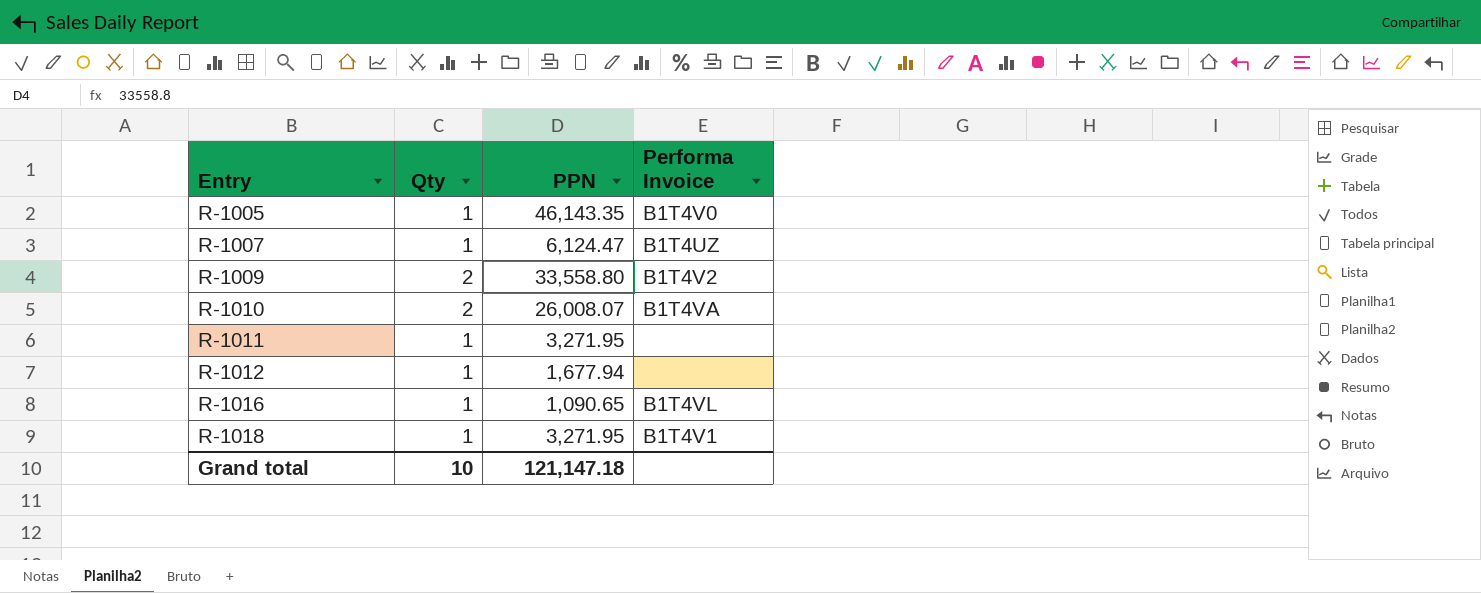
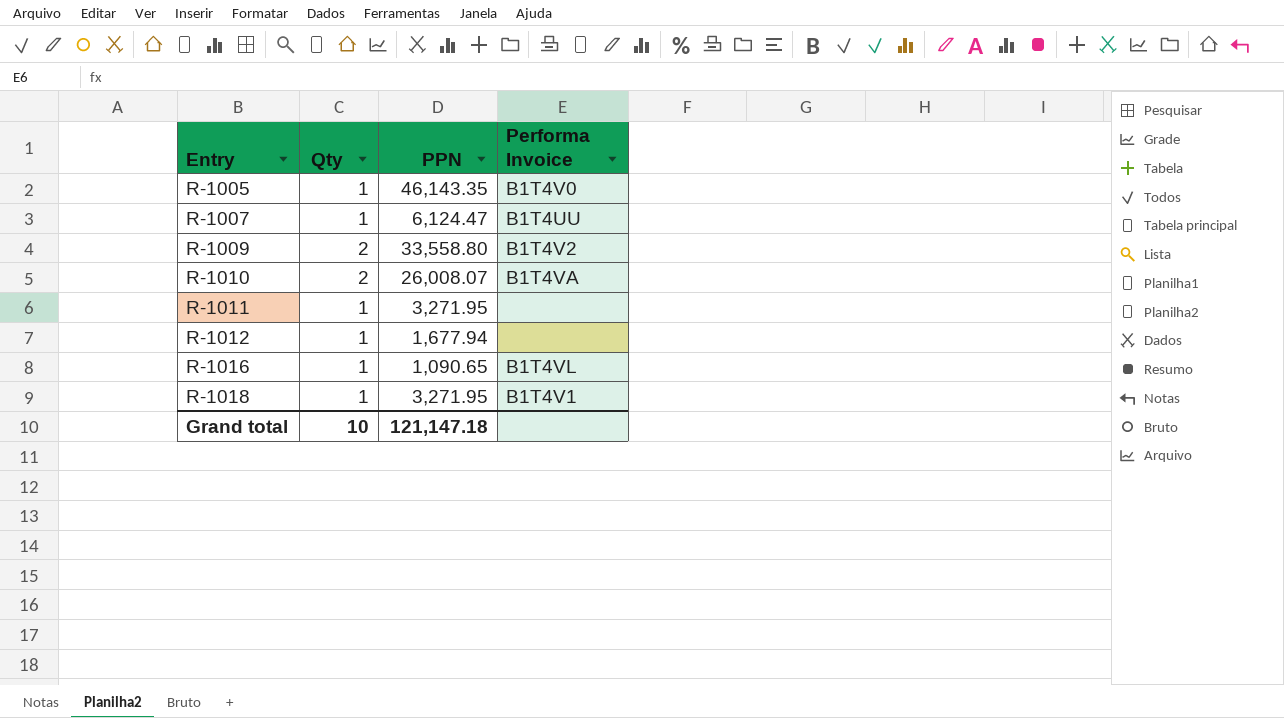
R-1007 | Performa Invoice: B1T4UZ -> B1T4UU

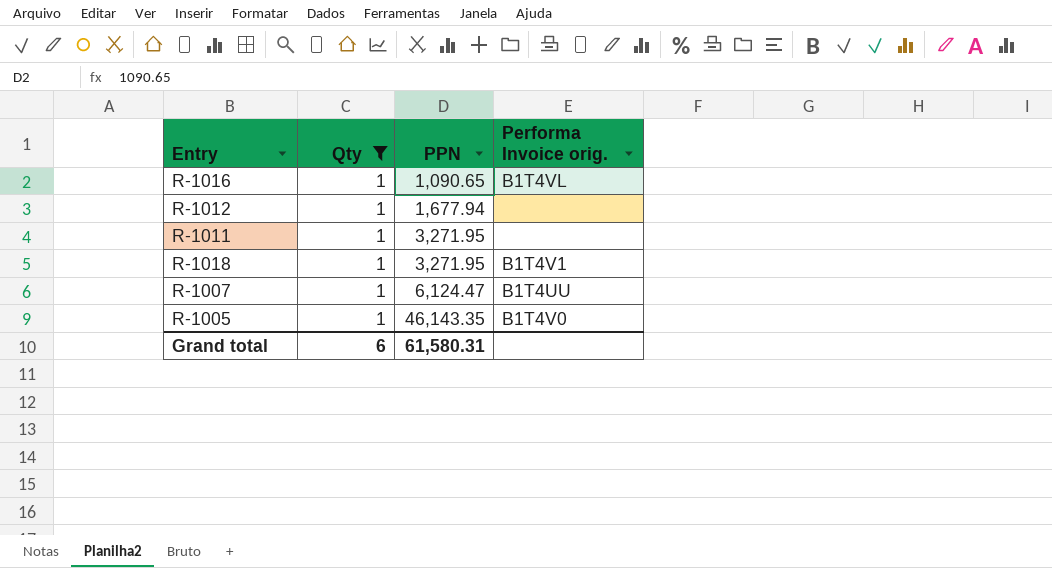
filter: none -> Qty = 1
row order: Entry ascending -> PPN ascending
column name: Performa Invoice -> Performa Invoice orig.
Grand total | Qty: 10 -> 6
Grand total | PPN: 121,147.18 -> 61,580.31

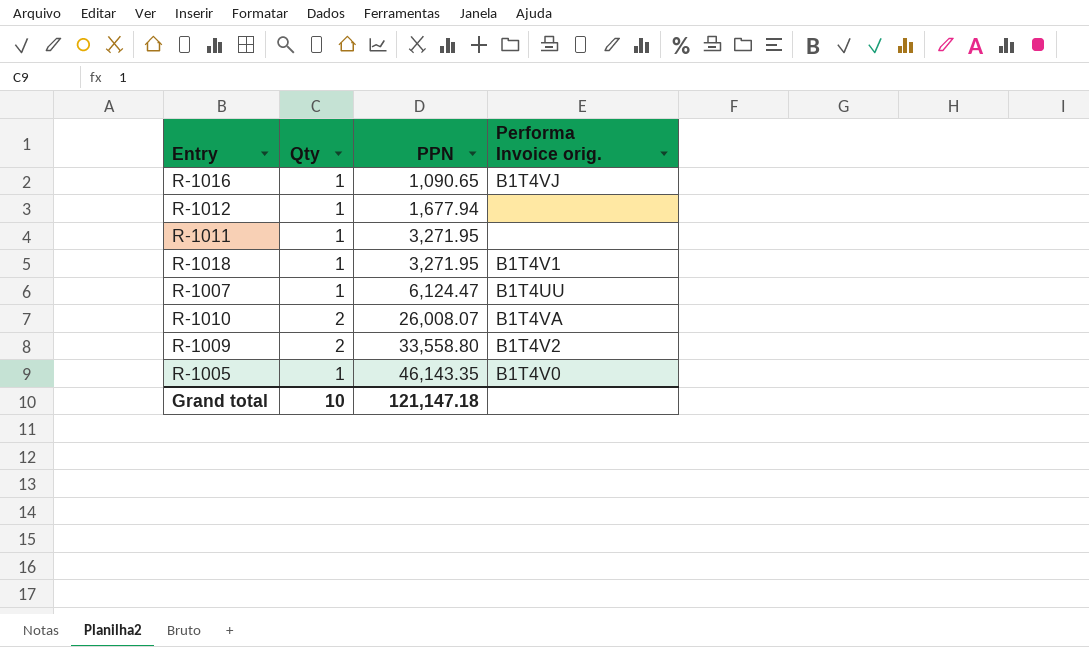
filter: Qty = 1 -> none
R-1016 | Performa Invoice orig.: B1T4VL -> B1T4VJ
Grand total | Qty: 6 -> 10
Grand total | PPN: 61,580.31 -> 121,147.18

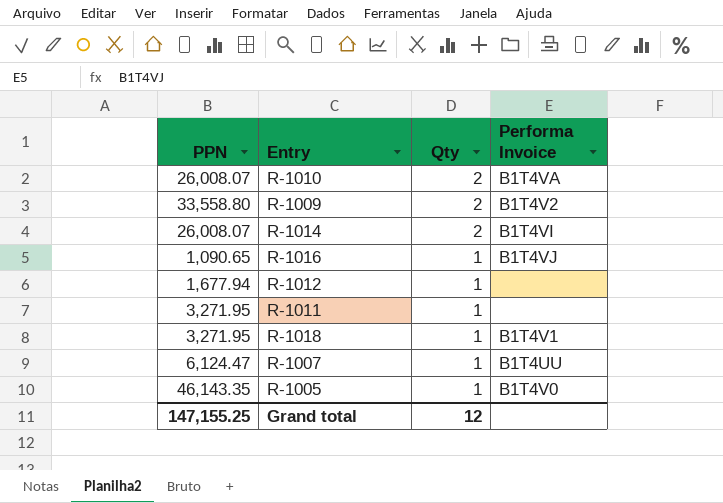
row order: PPN ascending -> Qty descending
column PPN | position: 3 -> 1
column name: Performa Invoice orig. -> Performa Invoice
row R-1014: none -> 26,008.07 | 2 | B1T4VI
Grand total | PPN: 121,147.18 -> 147,155.25
Grand total | Qty: 10 -> 12

